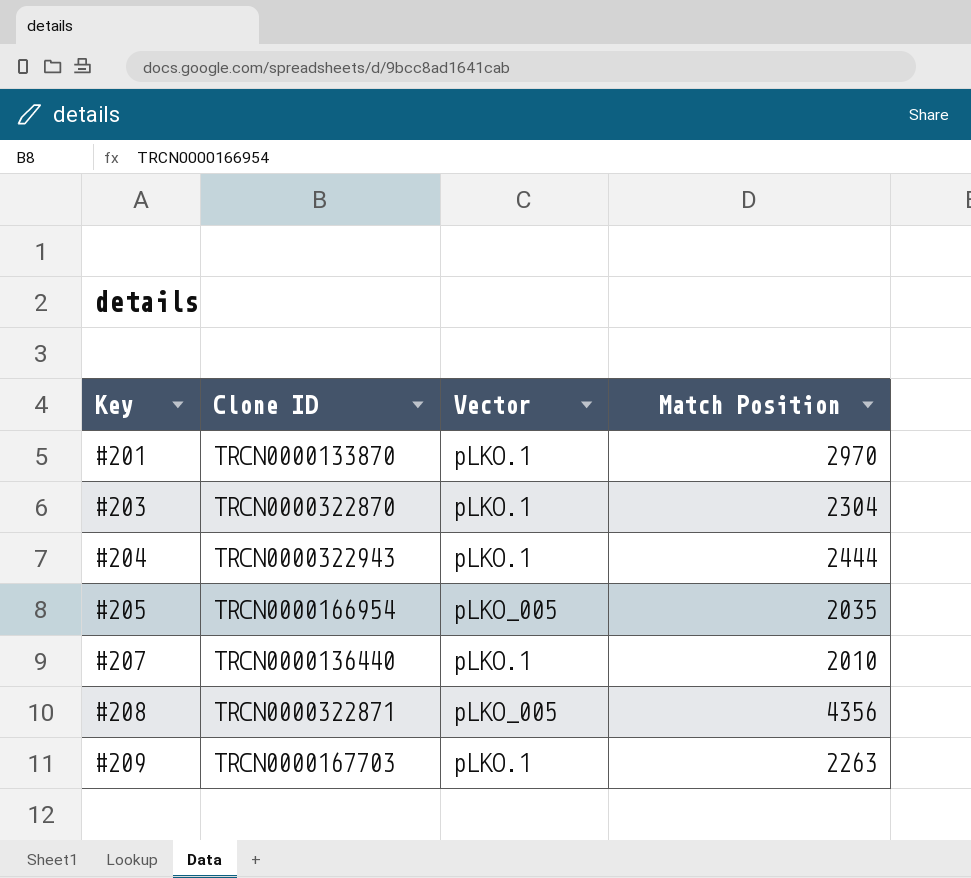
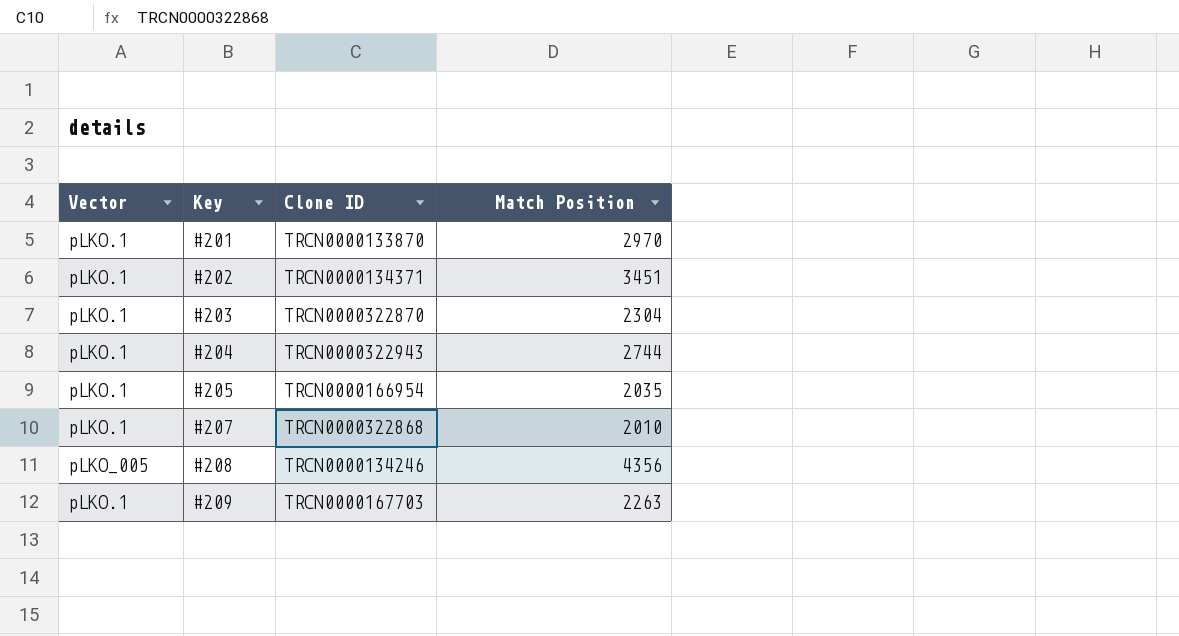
column Vector | position: 3 -> 1
row #202: none -> pLKO.1 | TRCN0000134371 | 3451
#204 | Match Position: 2444 -> 2744
#205 | Vector: pLKO_005 -> pLKO.1
#207 | Clone ID: TRCN0000136440 -> TRCN0000322868
#208 | Clone ID: TRCN0000322871 -> TRCN0000134246

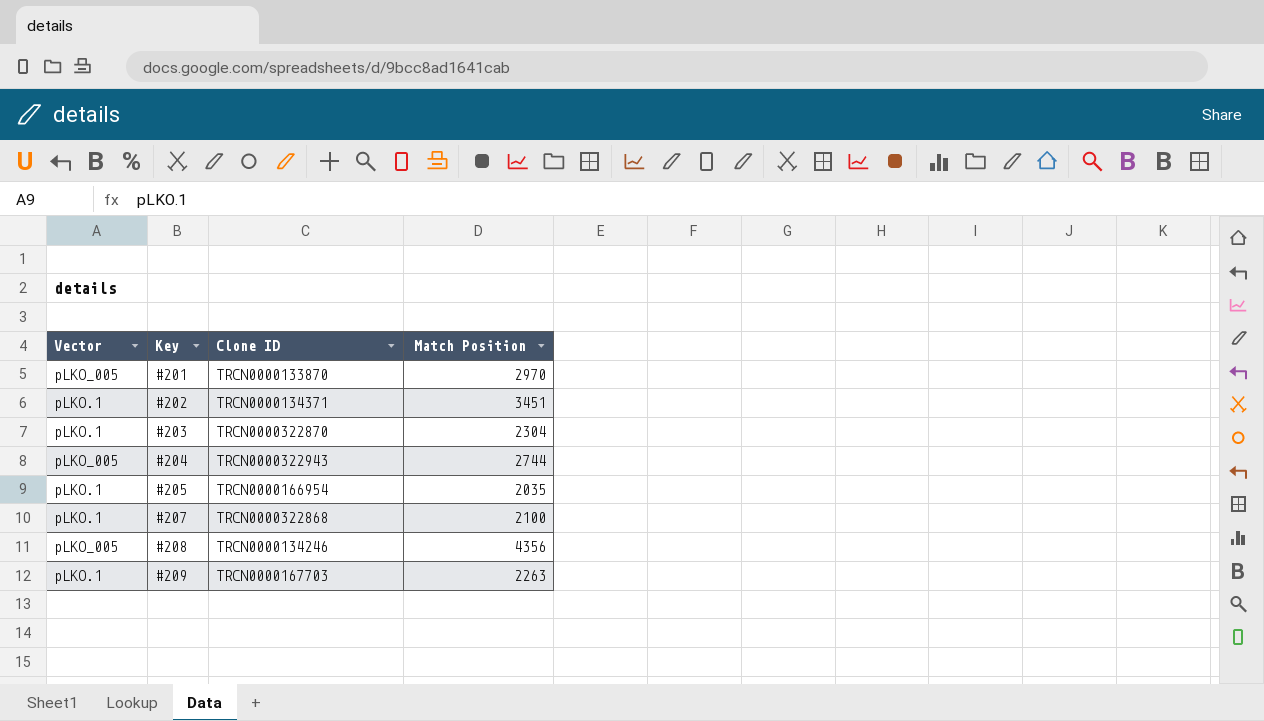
#201 | Vector: pLKO.1 -> pLKO_005
#204 | Vector: pLKO.1 -> pLKO_005
#207 | Match Position: 2010 -> 2100

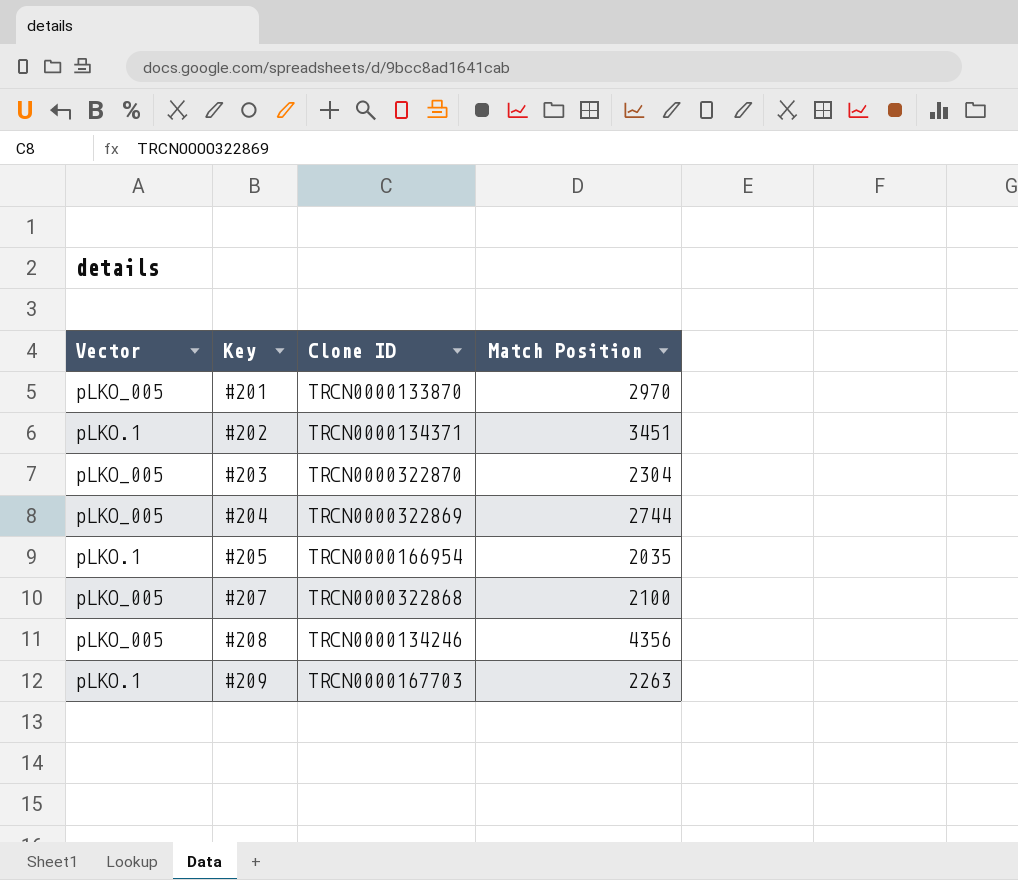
#203 | Vector: pLKO.1 -> pLKO_005
#204 | Clone ID: TRCN0000322943 -> TRCN0000322869
#207 | Vector: pLKO.1 -> pLKO_005

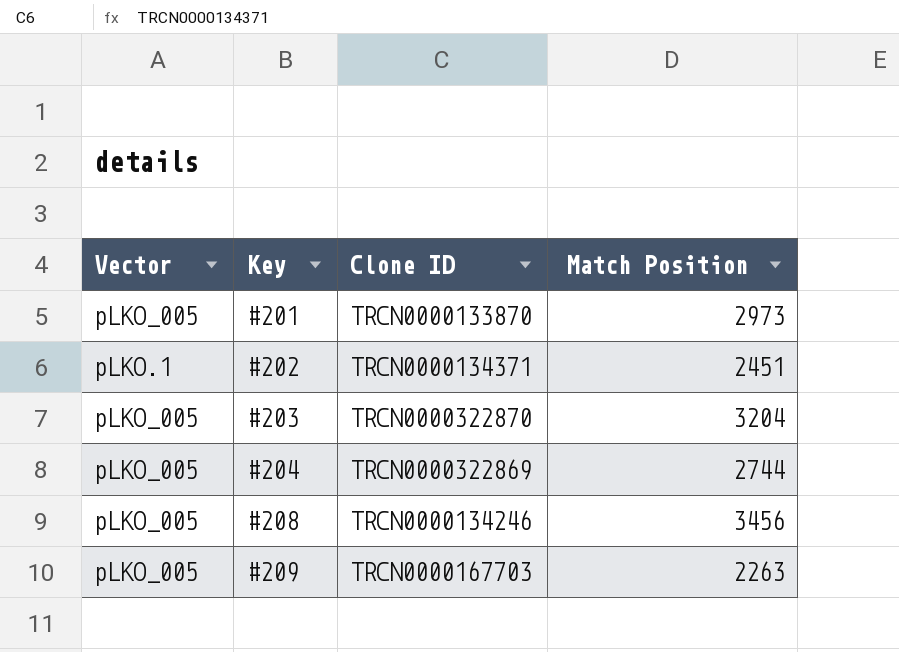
row #205: pLKO.1 | TRCN0000166954 | 2035 -> none
row #207: pLKO_005 | TRCN0000322868 | 2100 -> none
#201 | Match Position: 2970 -> 2973
#202 | Match Position: 3451 -> 2451
#203 | Match Position: 2304 -> 3204
#208 | Match Position: 4356 -> 3456
#209 | Vector: pLKO.1 -> pLKO_005

